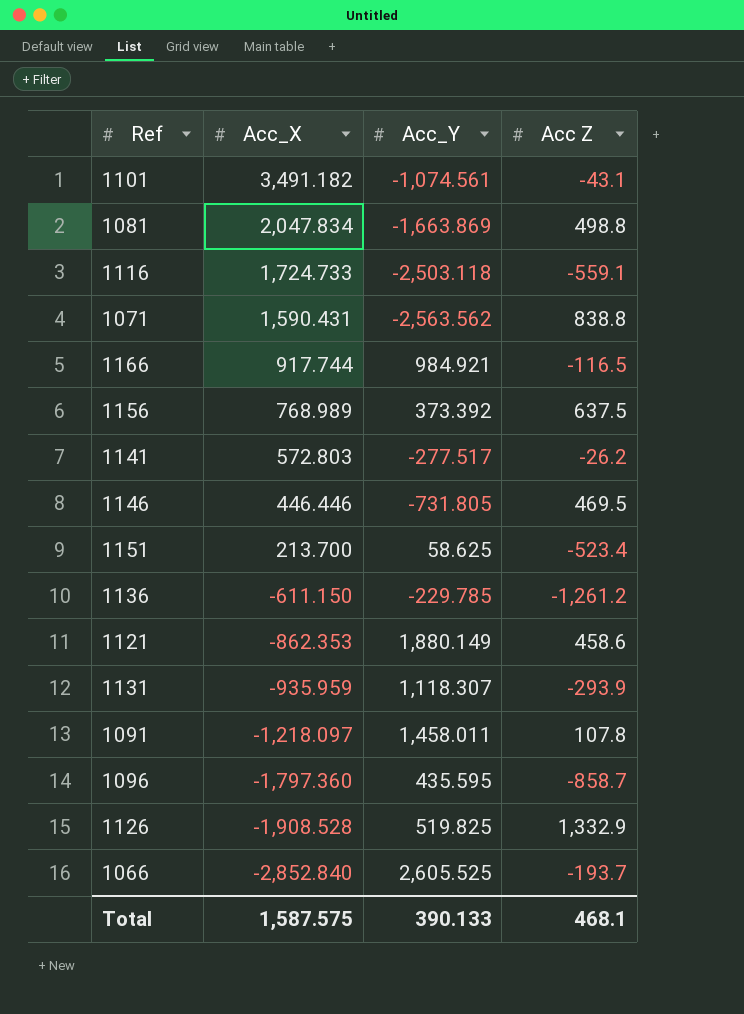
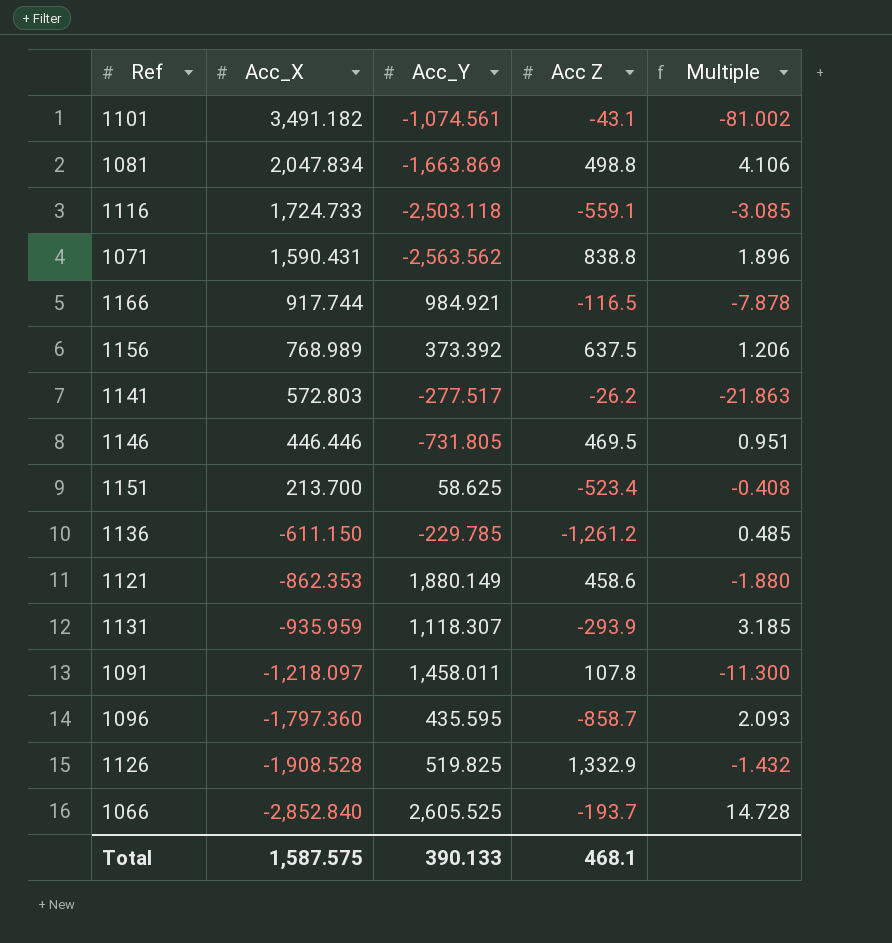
column Multiple | formula: none -> [Acc_X] / [Acc Z]

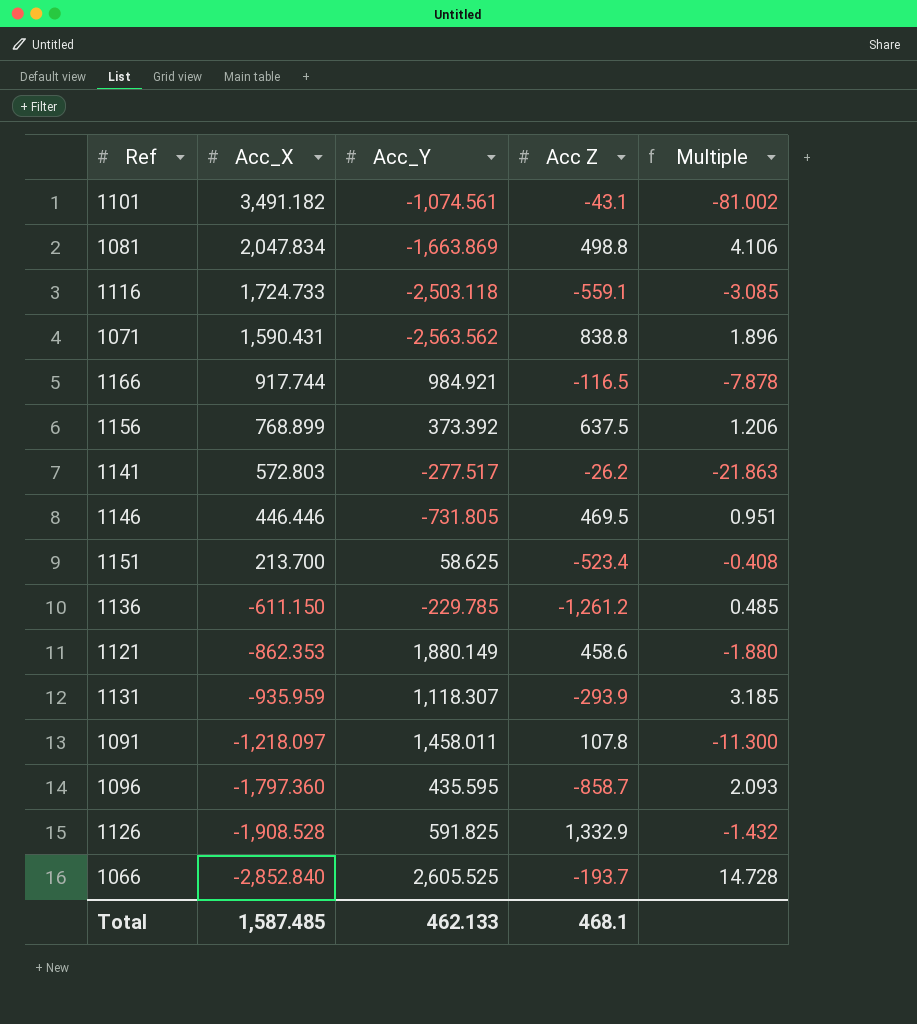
1156 | Acc_X: 768.989 -> 768.899
1126 | Acc_Y: 519.825 -> 591.825
Total | Acc_X: 1,587.575 -> 1,587.485
Total | Acc_Y: 390.133 -> 462.133

